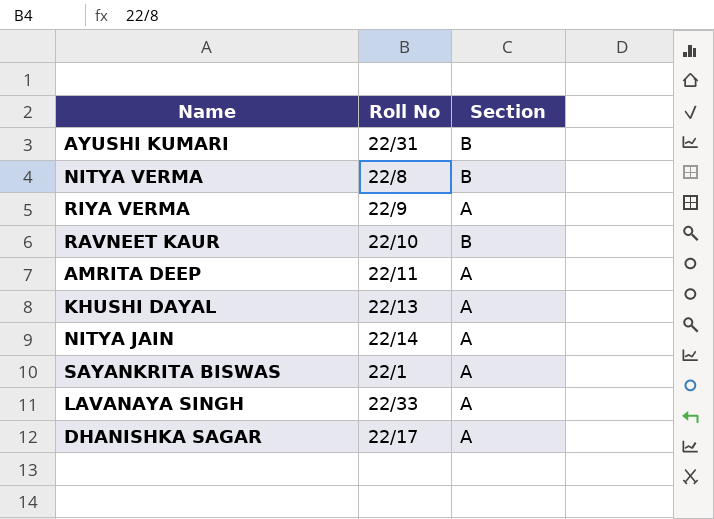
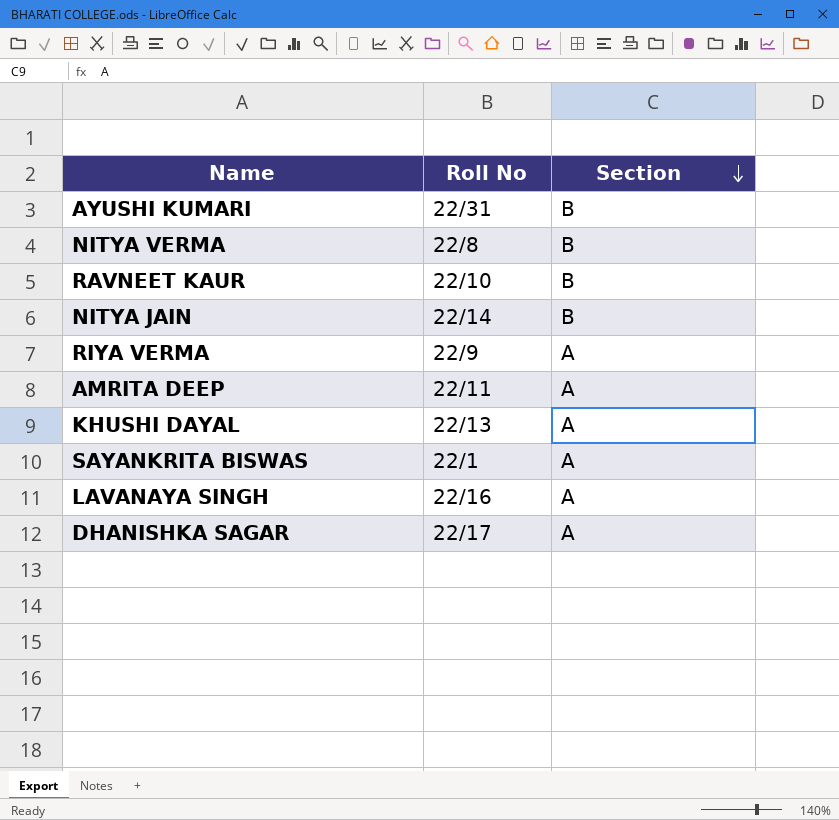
row order: none -> Section descending
NITYA JAIN | Section: A -> B
LAVANAYA SINGH | Roll No: 22/33 -> 22/16

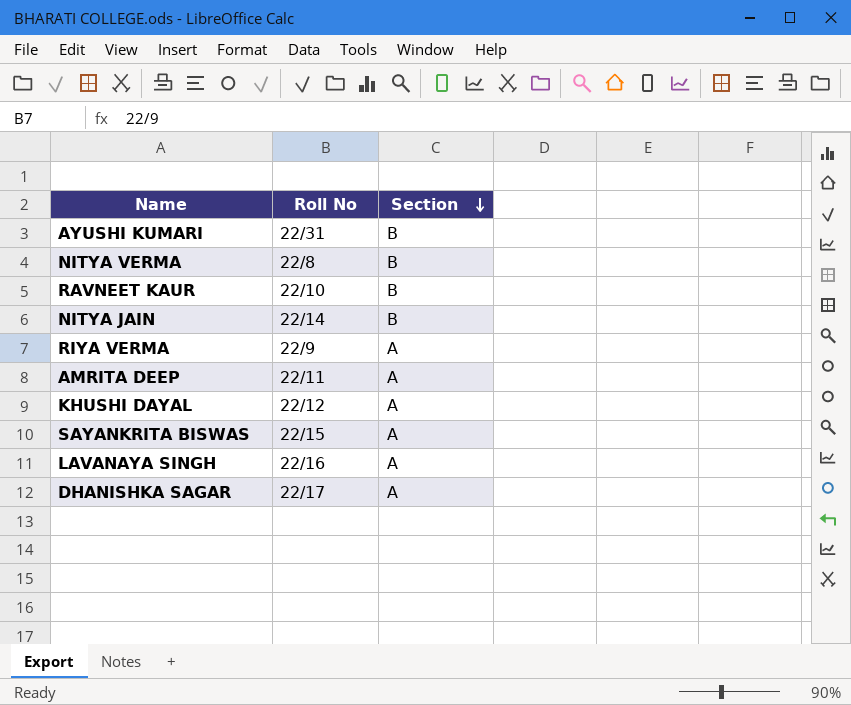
KHUSHI DAYAL | Roll No: 22/13 -> 22/12
SAYANKRITA BISWAS | Roll No: 22/1 -> 22/15

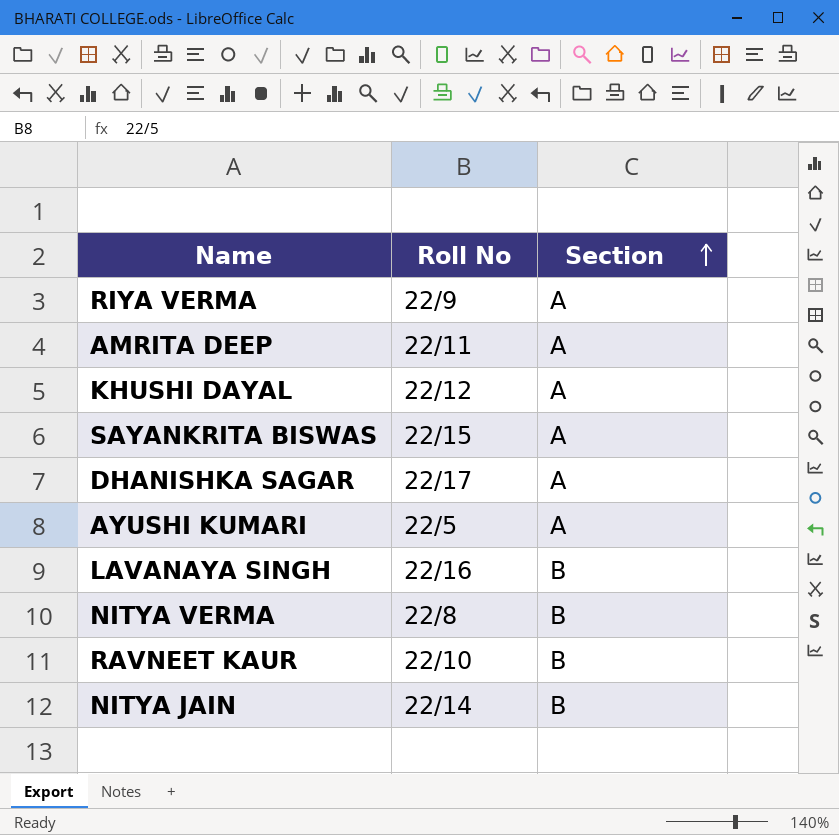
row order: Section descending -> Section ascending
AYUSHI KUMARI | Roll No: 22/31 -> 22/5
AYUSHI KUMARI | Section: B -> A
LAVANAYA SINGH | Section: A -> B

